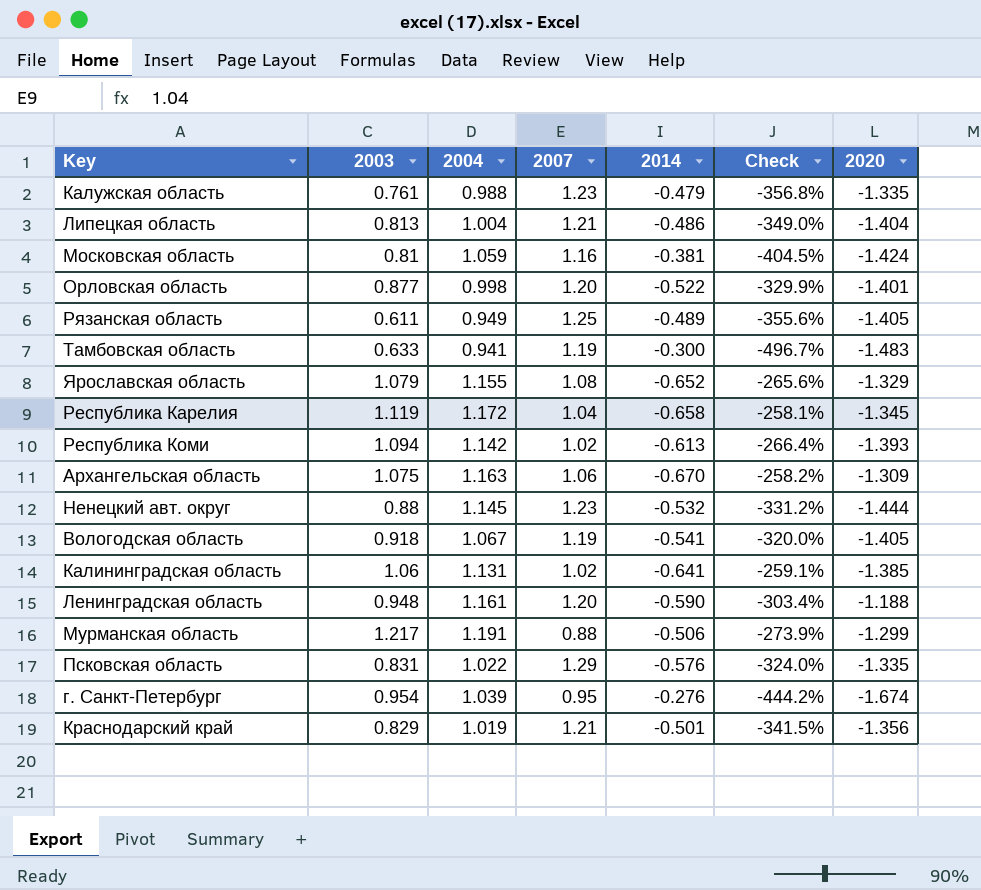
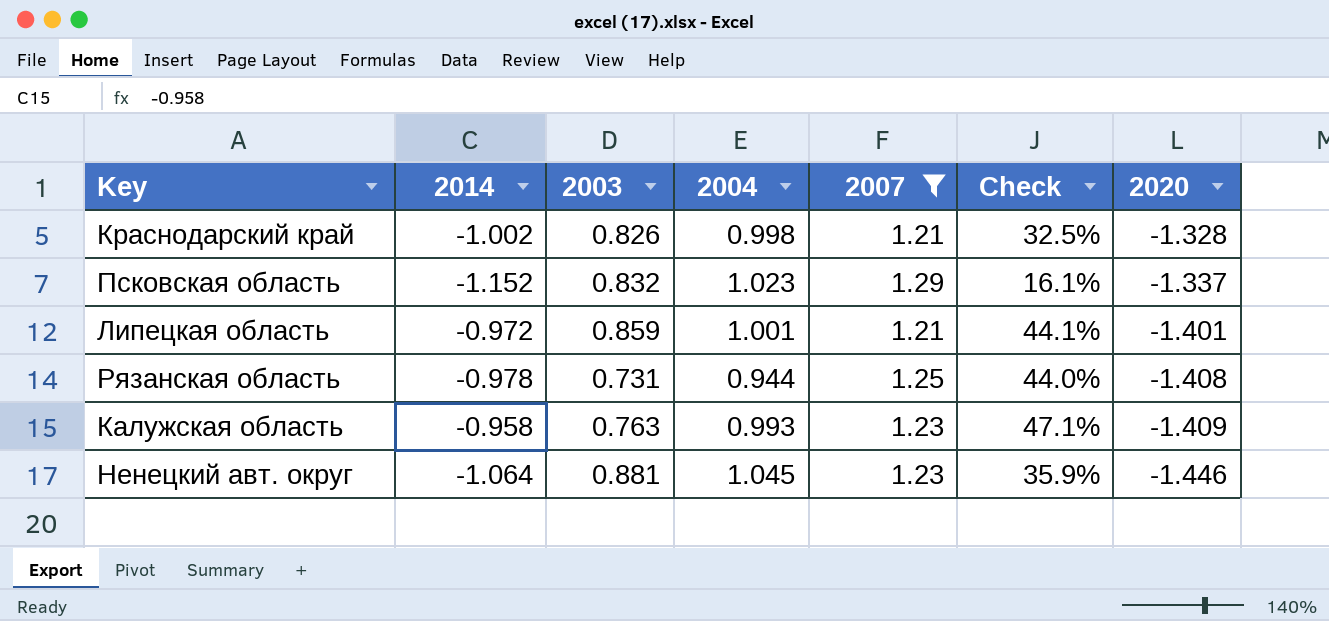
filter: none -> 2007 >= 1.21
row order: none -> 2020 descending
column 2014 | position: 5 -> 2
column Check | formula: ([2007] - [2014]) / [2014] -> ([2020] - [2014]) / [2014]
Краснодарский край | 2014: -0.501 -> -1.002
Краснодарский край | 2003: 0.829 -> 0.826
Краснодарский край | 2004: 1.019 -> 0.998
Краснодарский край | 2020: -1.356 -> -1.328
Псковская область | 2014: -0.576 -> -1.152
Псковская область | 2003: 0.831 -> 0.832
Псковская область | 2004: 1.022 -> 1.023
Псковская область | 2020: -1.335 -> -1.337
Липецкая область | 2014: -0.486 -> -0.972
Липецкая область | 2003: 0.813 -> 0.859
Липецкая область | 2004: 1.004 -> 1.001
Липецкая область | 2020: -1.404 -> -1.401
Рязанская область | 2014: -0.489 -> -0.978
Рязанская область | 2003: 0.611 -> 0.731
Рязанская область | 2004: 0.949 -> 0.944
Рязанская область | 2020: -1.405 -> -1.408
Калужская область | 2014: -0.479 -> -0.958
Калужская область | 2003: 0.761 -> 0.763
Калужская область | 2004: 0.988 -> 0.993
Калужская область | 2020: -1.335 -> -1.409
Ненецкий авт. округ | 2014: -0.532 -> -1.064
Ненецкий авт. округ | 2003: 0.88 -> 0.881
Ненецкий авт. округ | 2004: 1.145 -> 1.045
Ненецкий авт. округ | 2020: -1.444 -> -1.446

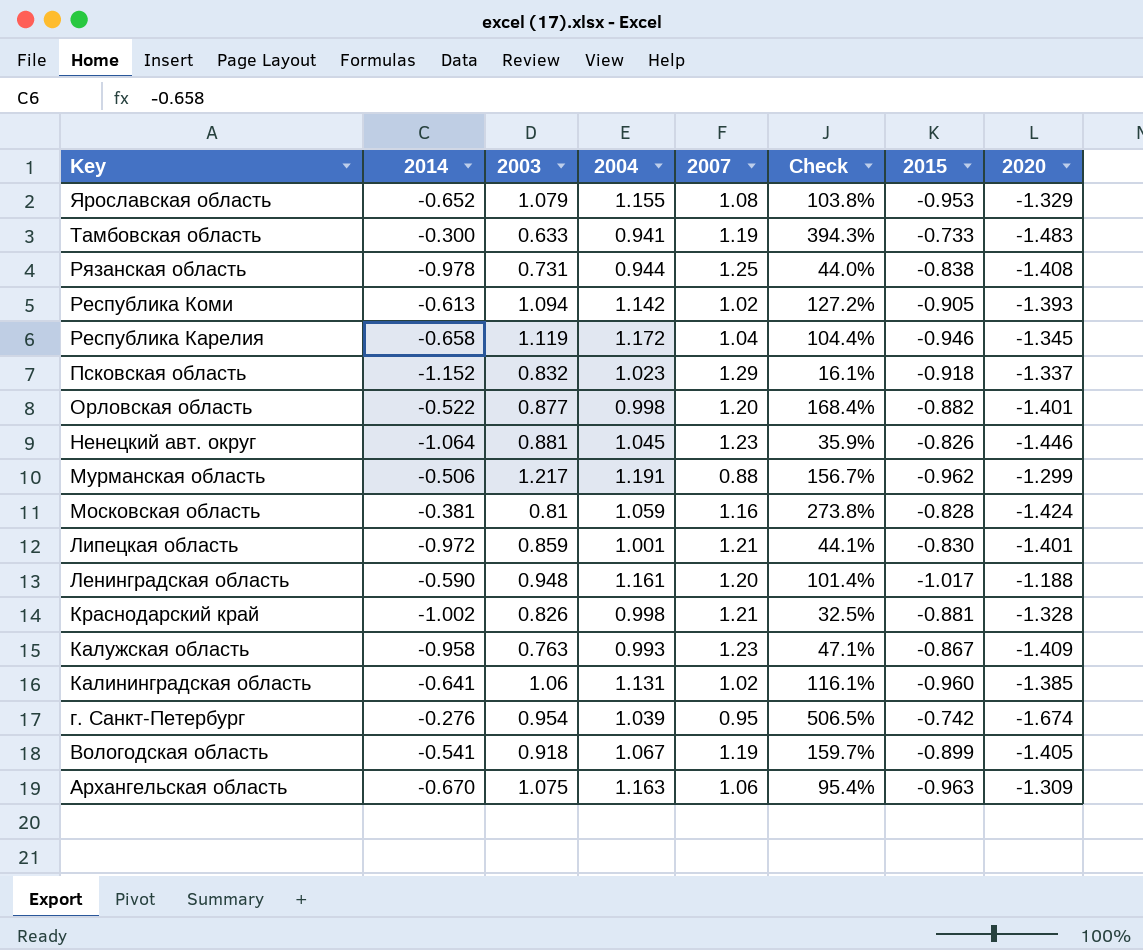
filter: 2007 >= 1.21 -> none
row order: 2020 descending -> Key descending
column 2015 | position: none -> 7

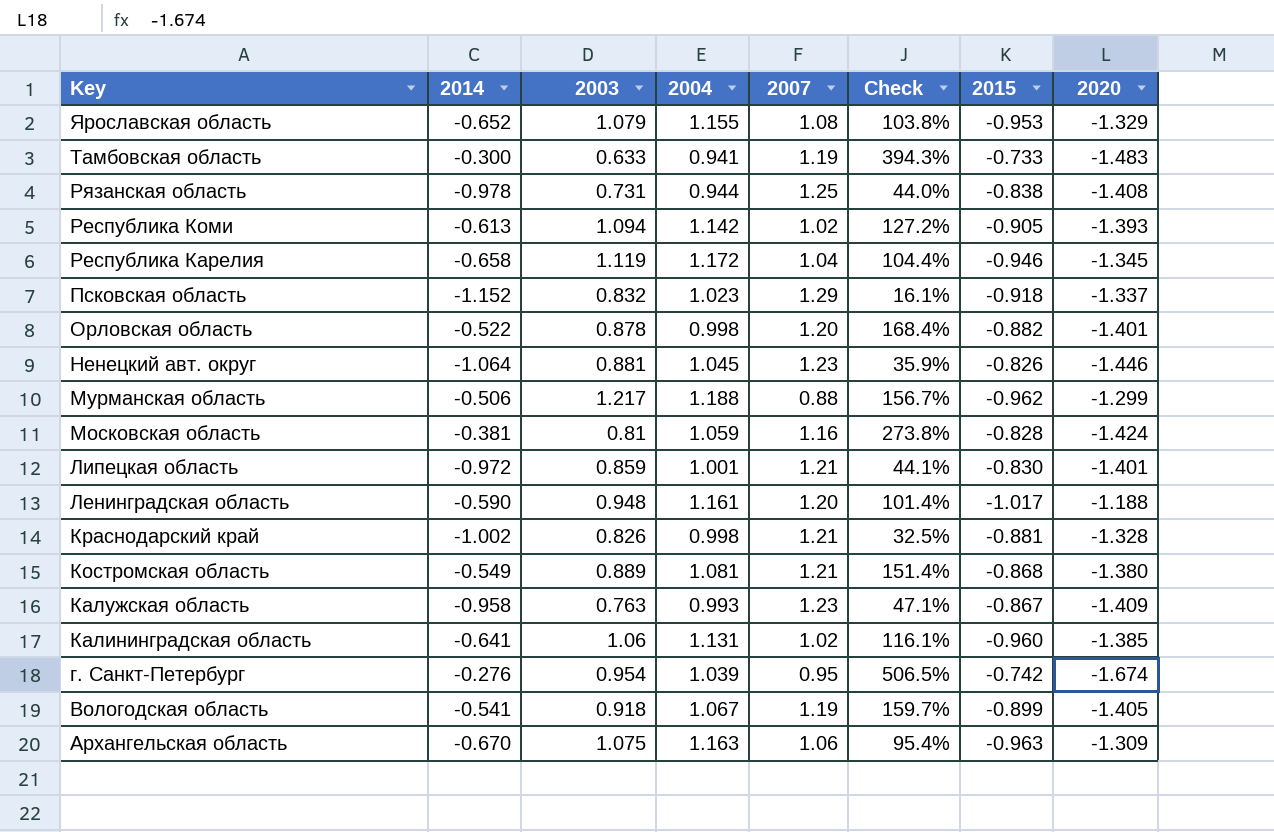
Орловская область | 2003: 0.877 -> 0.878
Мурманская область | 2004: 1.191 -> 1.188
row Костромская область: none -> -0.549 | 0.889 | 1.081 | 1.21 | 151.4% | -0.868 | -1.380

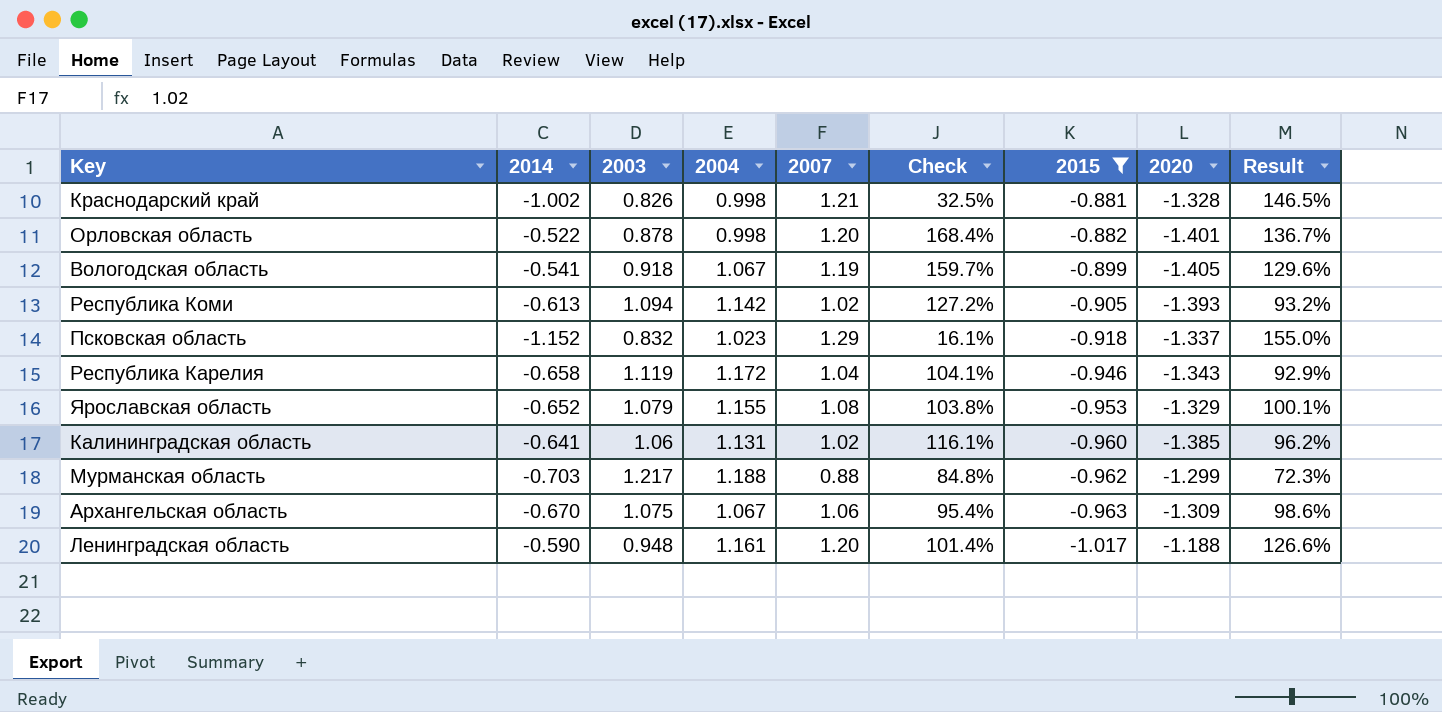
filter: none -> 2015 <= -0.881
row order: Key descending -> 2015 descending
column Result | formula: none -> [2007] / [2003]
Республика Карелия | Check: 104.4% -> 104.1%
Республика Карелия | 2020: -1.345 -> -1.343
Мурманская область | 2014: -0.506 -> -0.703
Мурманская область | Check: 156.7% -> 84.8%
Архангельская область | 2004: 1.163 -> 1.067

